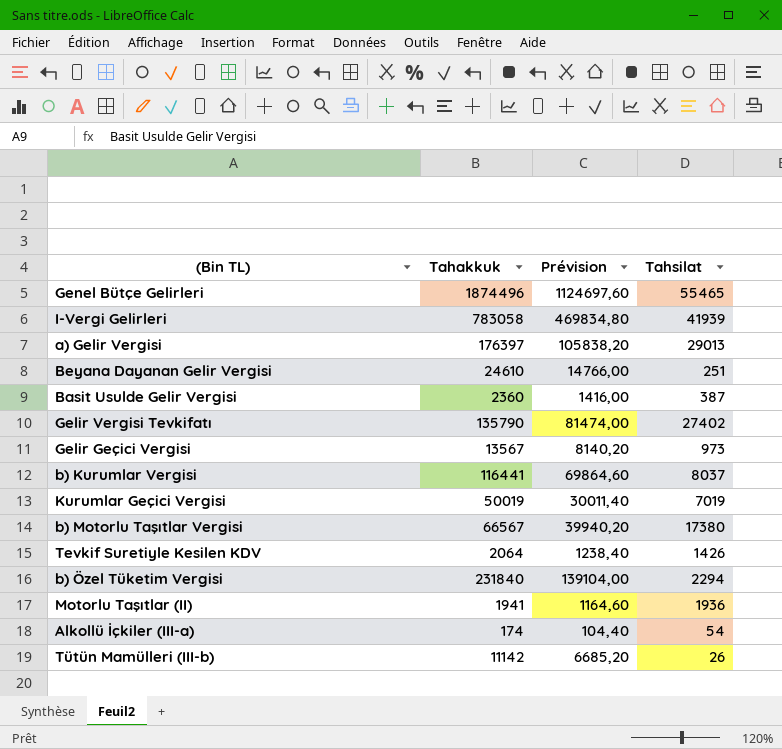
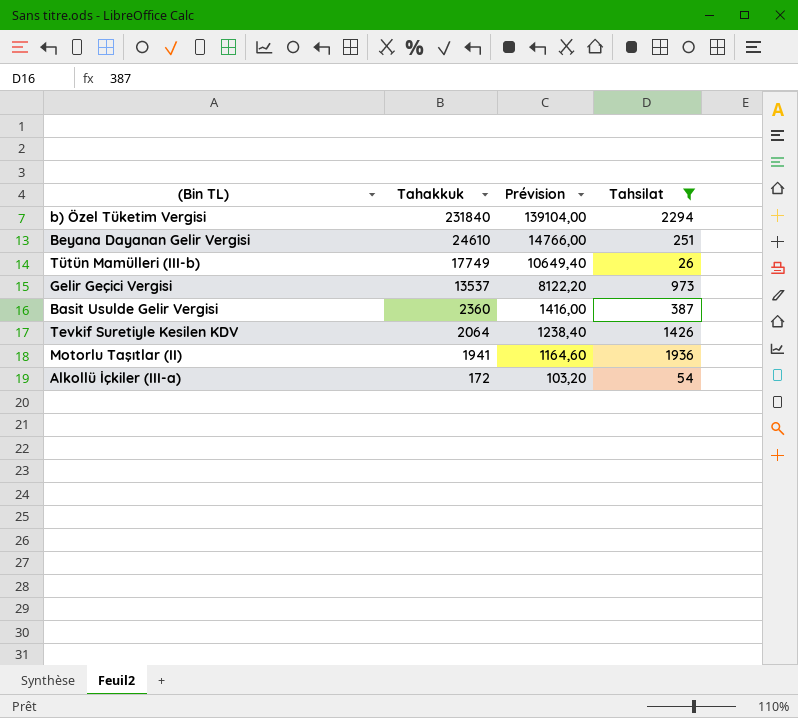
filter: none -> Tahsilat <= 2294
row order: none -> Tahakkuk descending
Tütün Mamülleri (III-b) | Tahakkuk: 11142 -> 17749
Tütün Mamülleri (III-b) | Prévision: 6685,20 -> 10649,40
Gelir Geçici Vergisi | Tahakkuk: 13567 -> 13537
Gelir Geçici Vergisi | Prévision: 8140,20 -> 8122,20
Alkollü İçkiler (III-a) | Tahakkuk: 174 -> 172
Alkollü İçkiler (III-a) | Prévision: 104,40 -> 103,20

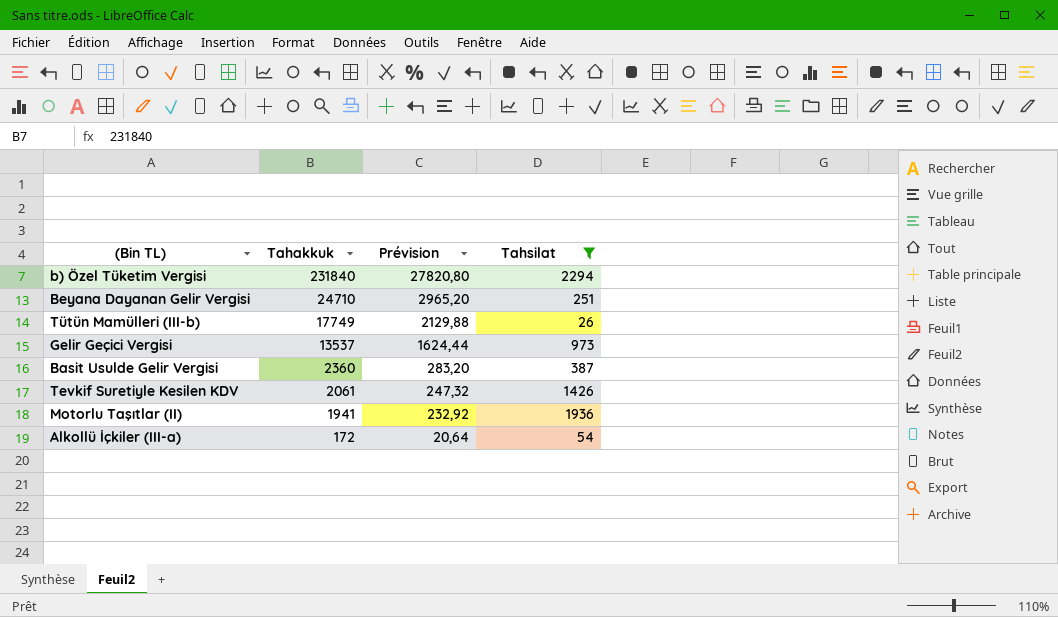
column Prévision | formula: [Tahakkuk] * 0,6 -> [Tahakkuk] * 0,12
Beyana Dayanan Gelir Vergisi | Tahakkuk: 24610 -> 24710
Tevkif Suretiyle Kesilen KDV | Tahakkuk: 2064 -> 2061

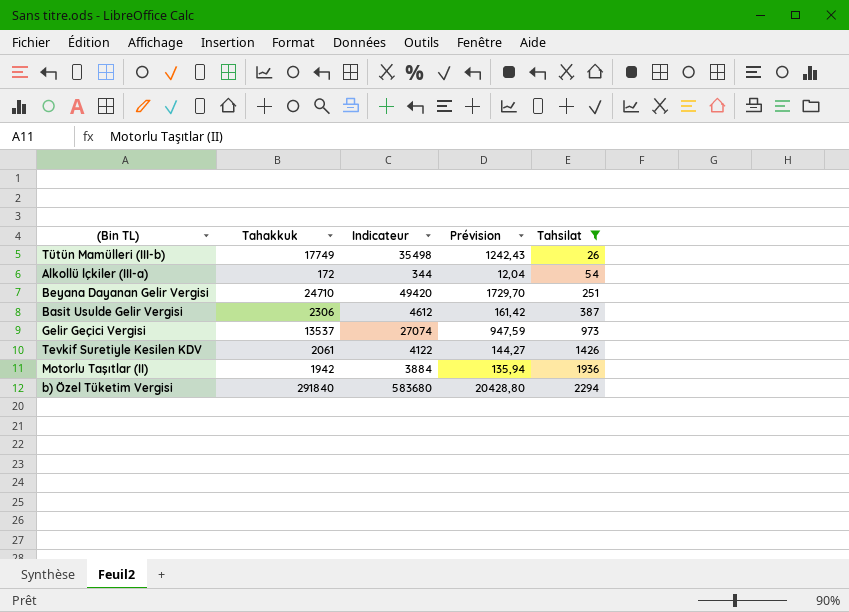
row order: Tahakkuk descending -> Tahsilat ascending
column Indicateur | formula: none -> [Tahakkuk] * 2
column Prévision | formula: [Tahakkuk] * 0,12 -> [Tahakkuk] * 0,07
Basit Usulde Gelir Vergisi | Tahakkuk: 2360 -> 2306
Motorlu Taşıtlar (II) | Tahakkuk: 1941 -> 1942
b) Özel Tüketim Vergisi | Tahakkuk: 231840 -> 291840

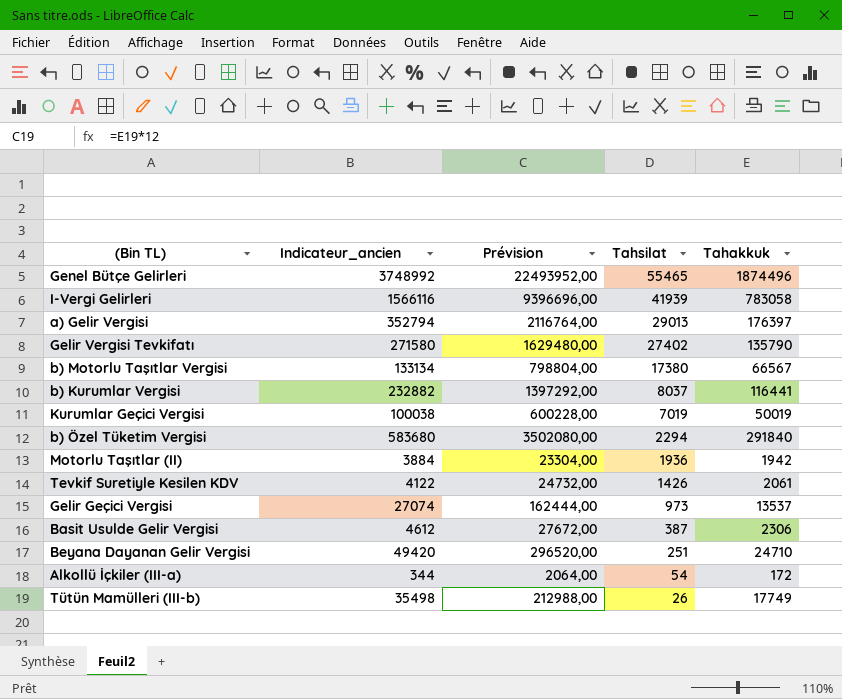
filter: Tahsilat <= 2294 -> none
row order: Tahsilat ascending -> Tahsilat descending
column name: Indicateur -> Indicateur_ancien
column Prévision | formula: [Tahakkuk] * 0,07 -> [Tahakkuk] * 12
column Tahakkuk | position: 2 -> 5

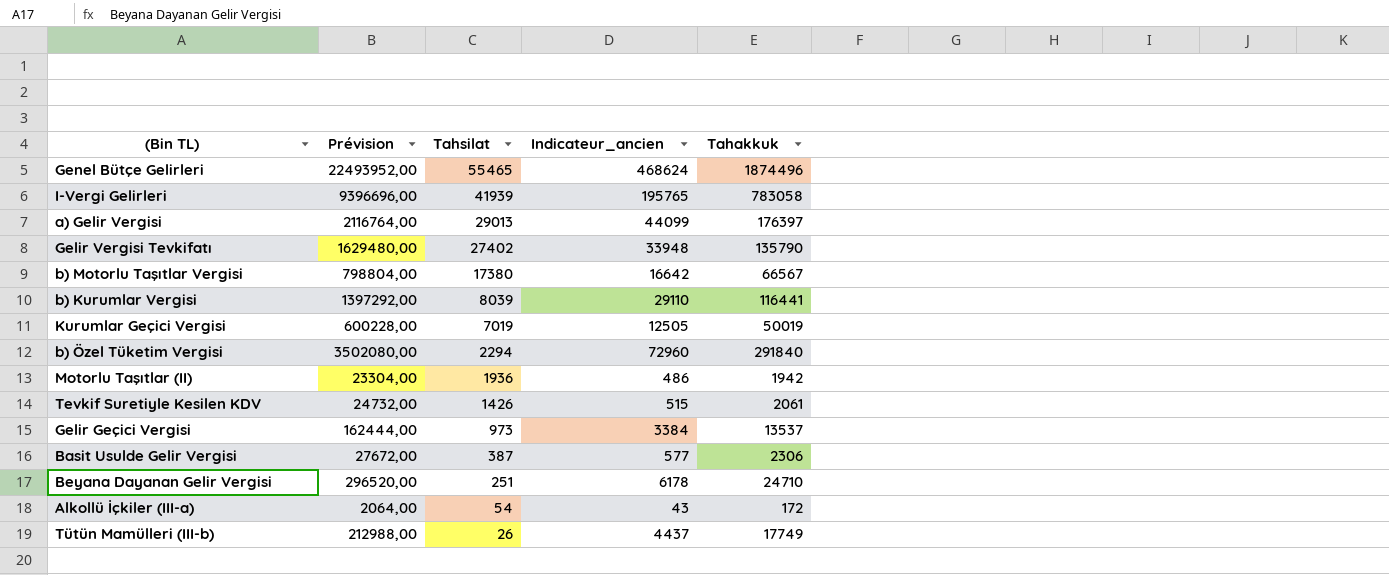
column Indicateur_ancien | formula: [Tahakkuk] * 2 -> [Tahakkuk] * 0,25
column Indicateur_ancien | position: 2 -> 4
b) Kurumlar Vergisi | Tahsilat: 8037 -> 8039

